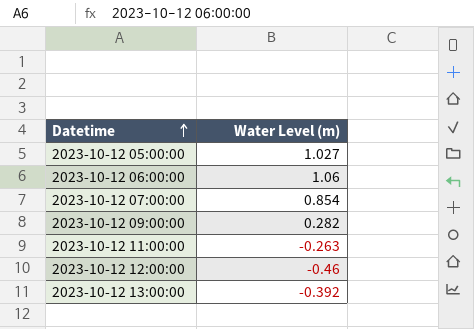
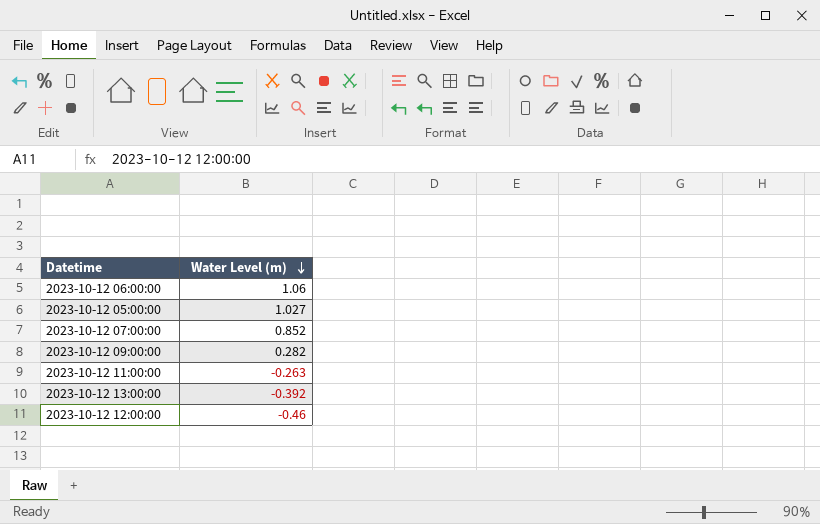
row order: Datetime ascending -> Water Level (m) descending
2023-10-12 07:00:00 | Water Level (m): 0.854 -> 0.852

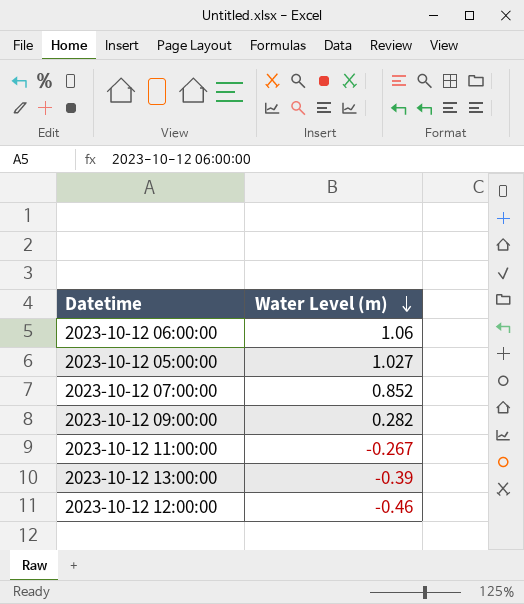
2023-10-12 11:00:00 | Water Level (m): -0.263 -> -0.267
2023-10-12 13:00:00 | Water Level (m): -0.392 -> -0.39

